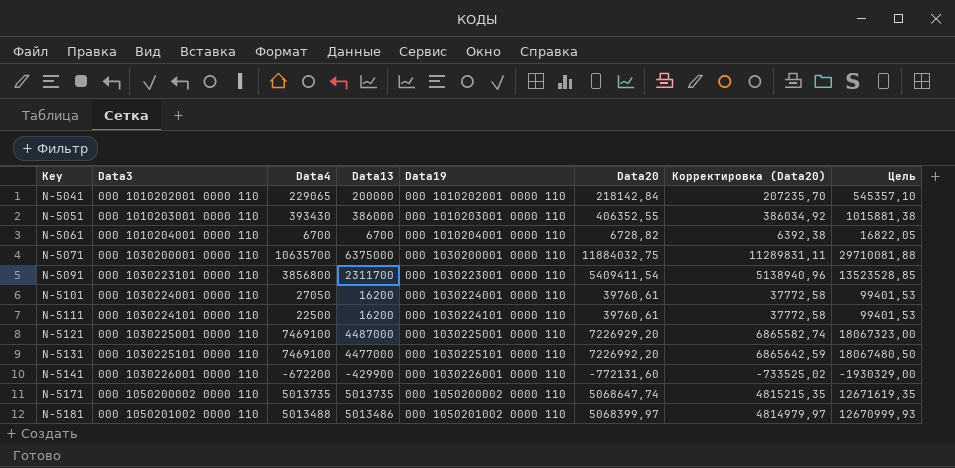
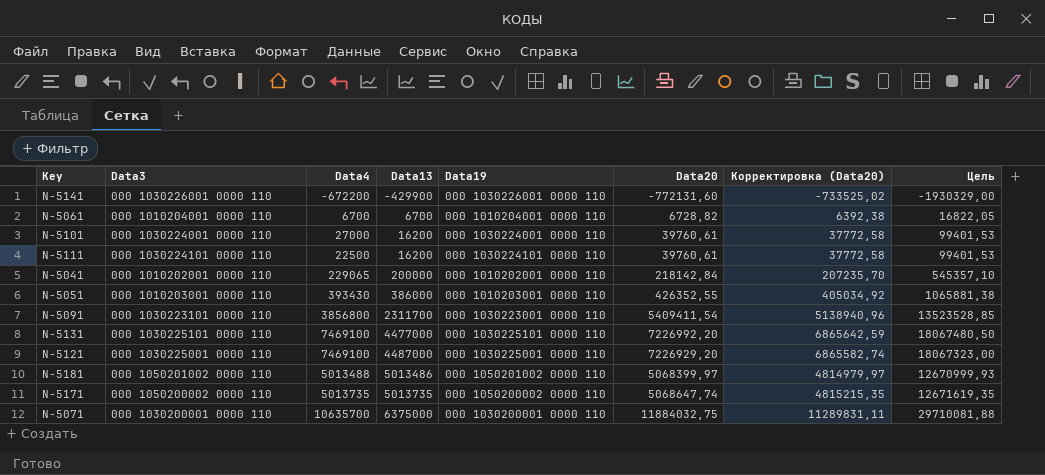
row order: Key ascending -> Data13 ascending
N-5101 | Data4: 27050 -> 27000
N-5051 | Data20: 406352,55 -> 426352,55
N-5051 | Корректировка (Data20): 386034,92 -> 405034,92
N-5051 | Цель: 1015881,38 -> 1065881,38

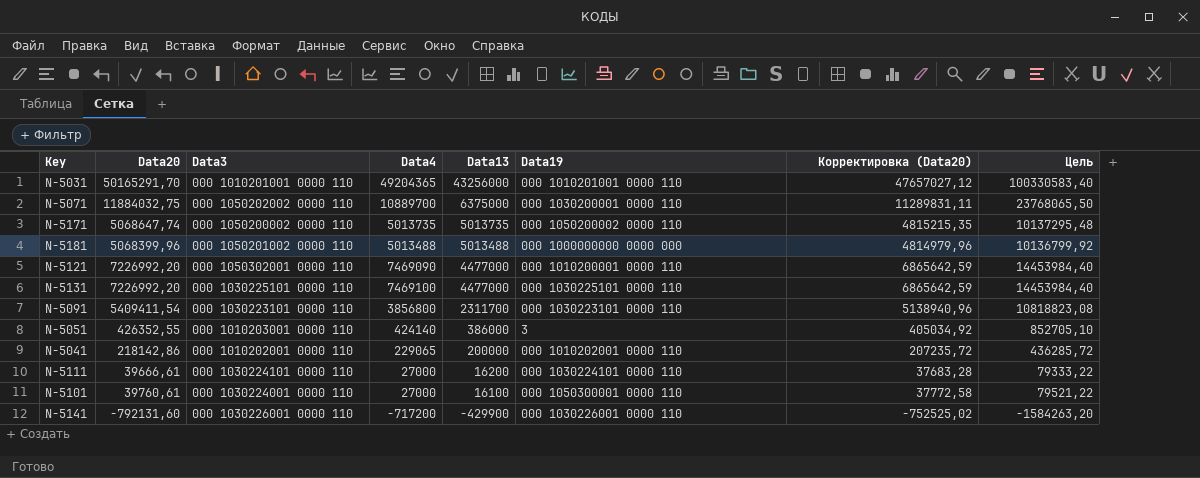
row order: Data13 ascending -> Data13 descending
column Data20 | position: 6 -> 2
column Цель | formula: [Data20] * 2,5 -> [Data20] * 2
row N-5061: 000 1010204001 0000 110 | 6700 | 6700 | 000 1010204001 0000 110 | 6728,82 | 6392,38 | 16822,05 -> none
row N-5031: none -> 50165291,70 | 000 1010201001 0000 110 | 49204365 | 43256000 | 000 1010201001 0000 110 | 47657027,12 | 100330583,40
N-5071 | Data3: 000 1030200001 0000 110 -> 000 1050202002 0000 110
N-5071 | Data4: 10635700 -> 10889700
N-5181 | Data20: 5068399,97 -> 5068399,96
N-5181 | Data13: 5013486 -> 5013488
N-5181 | Data19: 000 1050201002 0000 110 -> 000 1000000000 0000 000
N-5181 | Корректировка (Data20): 4814979,97 -> 4814979,96
N-5121 | Data20: 7226929,20 -> 7226992,20
N-5121 | Data3: 000 1030225001 0000 110 -> 000 1050302001 0000 110
N-5121 | Data4: 7469100 -> 7469090
N-5121 | Data13: 4487000 -> 4477000
N-5121 | Data19: 000 1030225001 0000 110 -> 000 1010200001 0000 110
N-5121 | Корректировка (Data20): 6865582,74 -> 6865642,59
N-5091 | Data19: 000 1030223001 0000 110 -> 000 1030223101 0000 110
N-5051 | Data4: 393430 -> 424140
N-5051 | Data19: 000 1010203001 0000 110 -> 3
N-5041 | Data20: 218142,84 -> 218142,86
N-5041 | Корректировка (Data20): 207235,70 -> 207235,72
N-5111 | Data20: 39760,61 -> 39666,61
N-5111 | Data4: 22500 -> 27000
N-5111 | Корректировка (Data20): 37772,58 -> 37683,28
N-5101 | Data13: 16200 -> 16100
N-5101 | Data19: 000 1030224001 0000 110 -> 000 1050300001 0000 110
N-5141 | Data20: -772131,60 -> -792131,60
N-5141 | Data4: -672200 -> -717200
N-5141 | Корректировка (Data20): -733525,02 -> -752525,02

